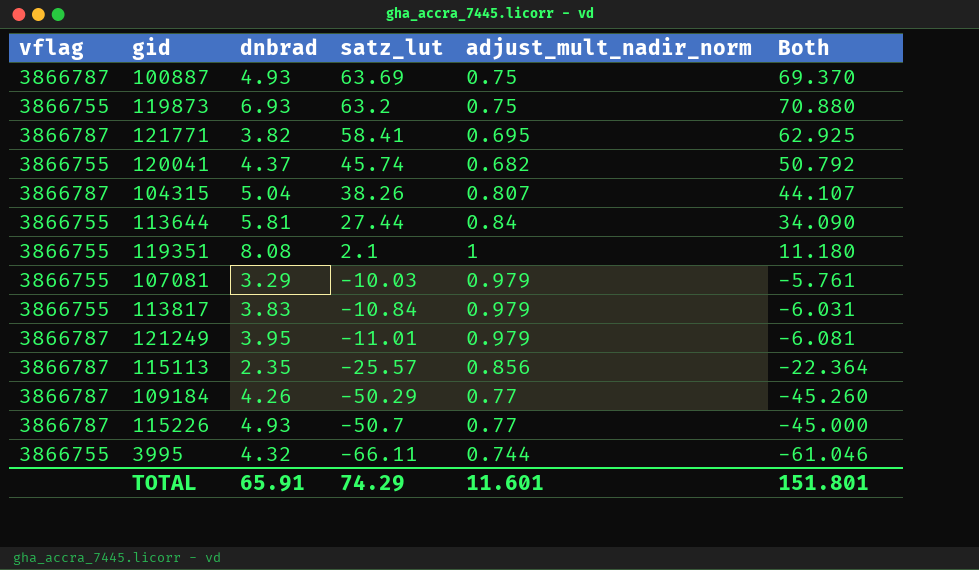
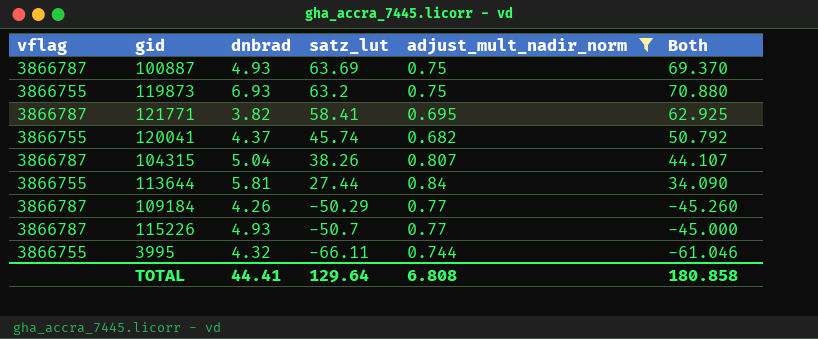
filter: none -> adjust_mult_nadir_norm <= 0.84
TOTAL | dnbrad: 65.91 -> 44.41
TOTAL | satz_lut: 74.29 -> 129.64
TOTAL | adjust_mult_nadir_norm: 11.601 -> 6.808
TOTAL | Both: 151.801 -> 180.858

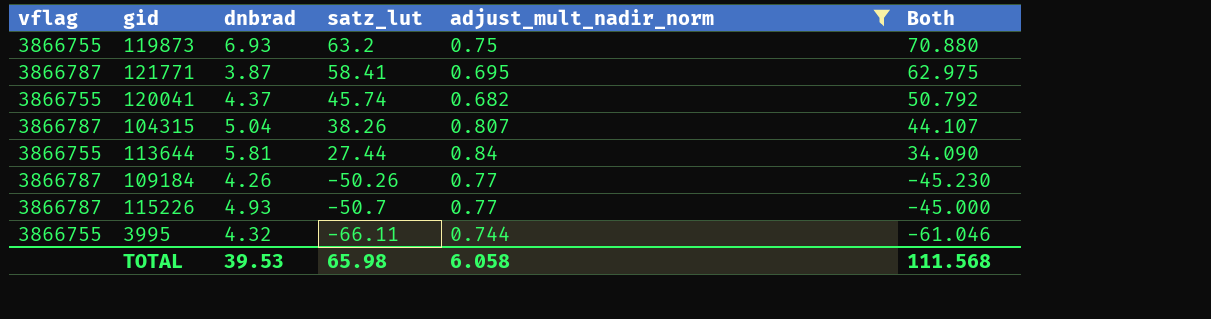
row 100887: 3866787 | 4.93 | 63.69 | 0.75 | 69.370 -> none
121771 | dnbrad: 3.82 -> 3.87
121771 | Both: 62.925 -> 62.975
109184 | satz_lut: -50.29 -> -50.26
109184 | Both: -45.260 -> -45.230
TOTAL | dnbrad: 44.41 -> 39.53
TOTAL | satz_lut: 129.64 -> 65.98
TOTAL | adjust_mult_nadir_norm: 6.808 -> 6.058
TOTAL | Both: 180.858 -> 111.568

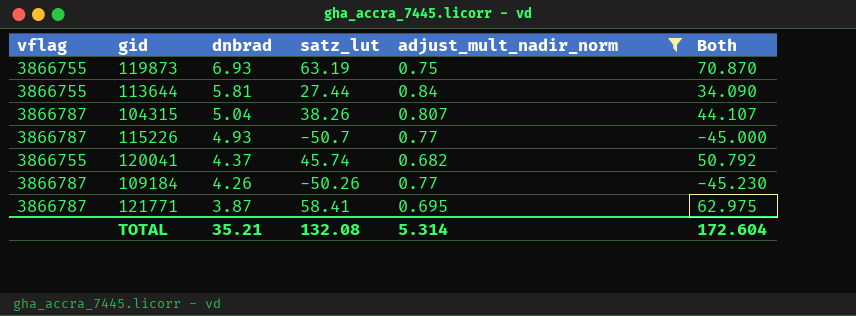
row order: satz_lut descending -> dnbrad descending
row 3995: 3866755 | 4.32 | -66.11 | 0.744 | -61.046 -> none
119873 | satz_lut: 63.2 -> 63.19
119873 | Both: 70.880 -> 70.870
TOTAL | dnbrad: 39.53 -> 35.21
TOTAL | satz_lut: 65.98 -> 132.08
TOTAL | adjust_mult_nadir_norm: 6.058 -> 5.314
TOTAL | Both: 111.568 -> 172.604

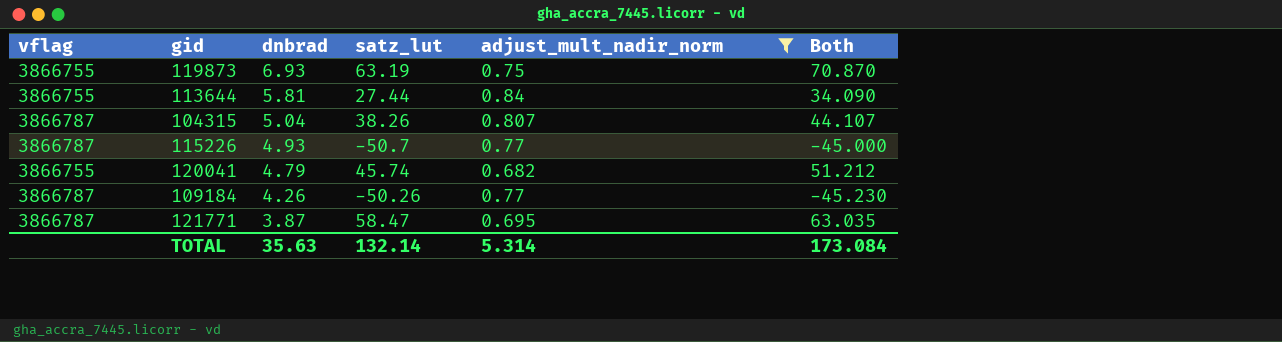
120041 | dnbrad: 4.37 -> 4.79
120041 | Both: 50.792 -> 51.212
121771 | satz_lut: 58.41 -> 58.47
121771 | Both: 62.975 -> 63.035
TOTAL | dnbrad: 35.21 -> 35.63
TOTAL | satz_lut: 132.08 -> 132.14
TOTAL | Both: 172.604 -> 173.084

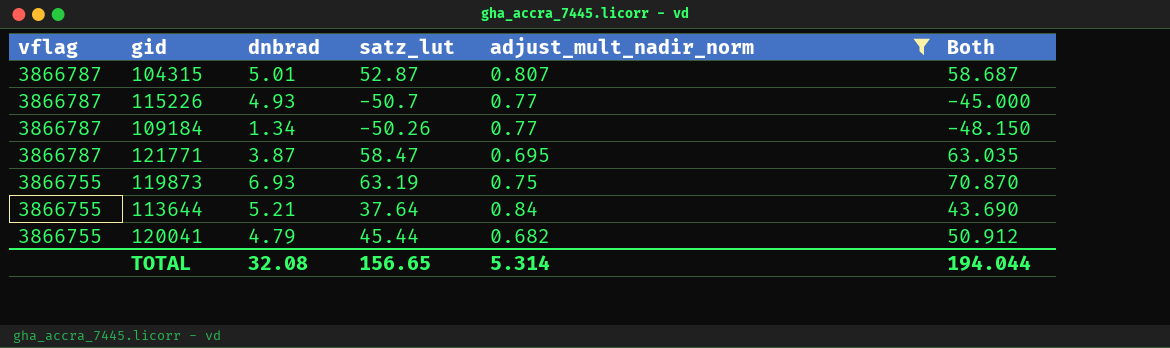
row order: dnbrad descending -> vflag descending
104315 | dnbrad: 5.04 -> 5.01
104315 | satz_lut: 38.26 -> 52.87
104315 | Both: 44.107 -> 58.687
109184 | dnbrad: 4.26 -> 1.34
109184 | Both: -45.230 -> -48.150
113644 | dnbrad: 5.81 -> 5.21
113644 | satz_lut: 27.44 -> 37.64
113644 | Both: 34.090 -> 43.690
120041 | satz_lut: 45.74 -> 45.44
120041 | Both: 51.212 -> 50.912
TOTAL | dnbrad: 35.63 -> 32.08
TOTAL | satz_lut: 132.14 -> 156.65
TOTAL | Both: 173.084 -> 194.044

